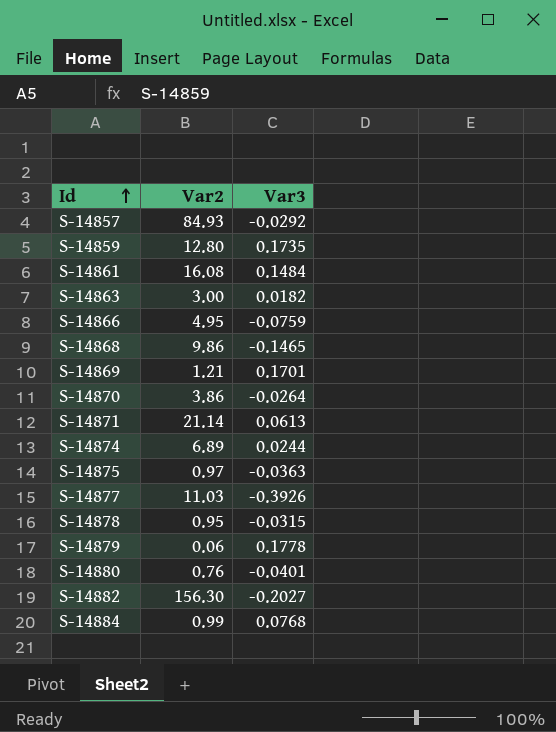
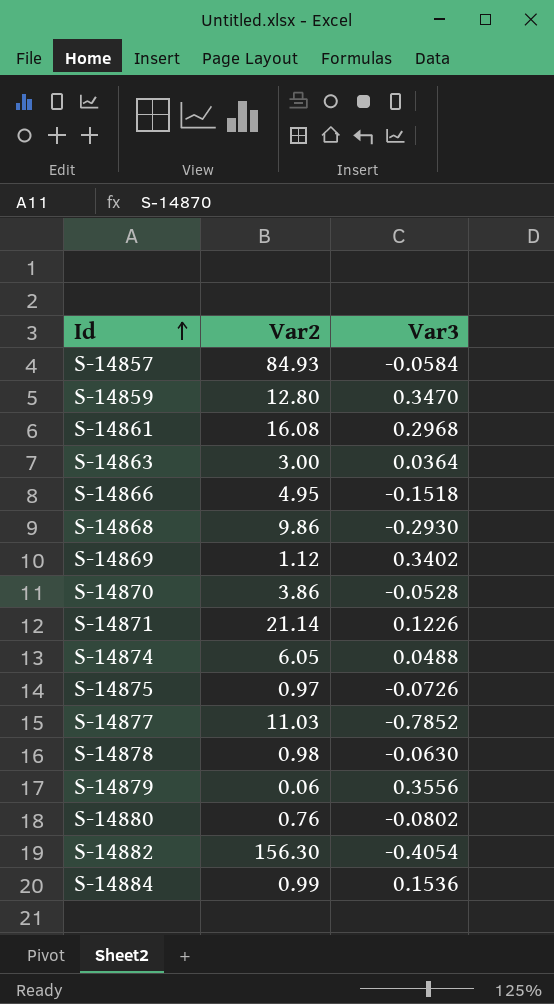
S-14857 | Var3: -0.0292 -> -0.0584
S-14859 | Var3: 0.1735 -> 0.3470
S-14861 | Var3: 0.1484 -> 0.2968
S-14863 | Var3: 0.0182 -> 0.0364
S-14866 | Var3: -0.0759 -> -0.1518
S-14868 | Var3: -0.1465 -> -0.2930
S-14869 | Var2: 1.21 -> 1.12
S-14869 | Var3: 0.1701 -> 0.3402
S-14870 | Var3: -0.0264 -> -0.0528
S-14871 | Var3: 0.0613 -> 0.1226
S-14874 | Var2: 6.89 -> 6.05
S-14874 | Var3: 0.0244 -> 0.0488
S-14875 | Var3: -0.0363 -> -0.0726
S-14877 | Var3: -0.3926 -> -0.7852
S-14878 | Var2: 0.95 -> 0.98
S-14878 | Var3: -0.0315 -> -0.0630
S-14879 | Var3: 0.1778 -> 0.3556
S-14880 | Var3: -0.0401 -> -0.0802
S-14882 | Var3: -0.2027 -> -0.4054
S-14884 | Var3: 0.0768 -> 0.1536

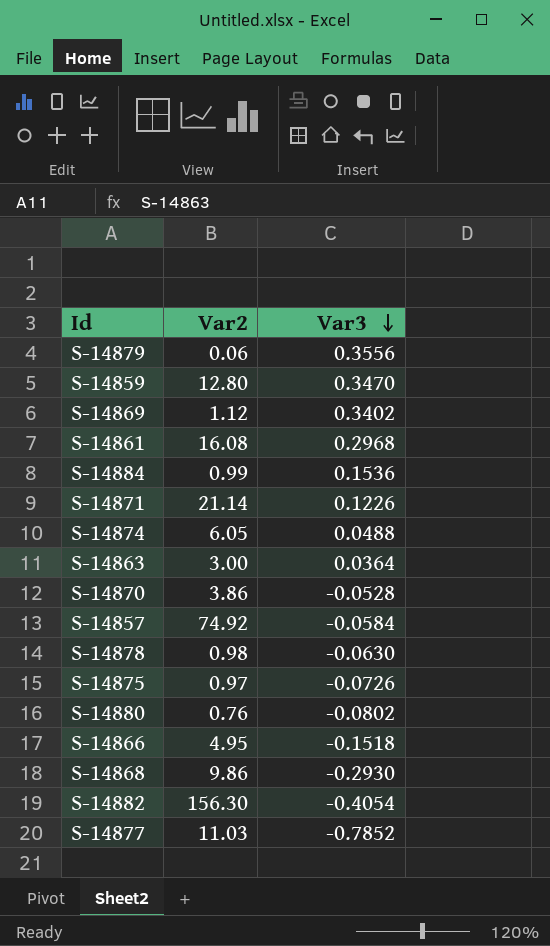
row order: Id ascending -> Var3 descending
S-14857 | Var2: 84.93 -> 74.92

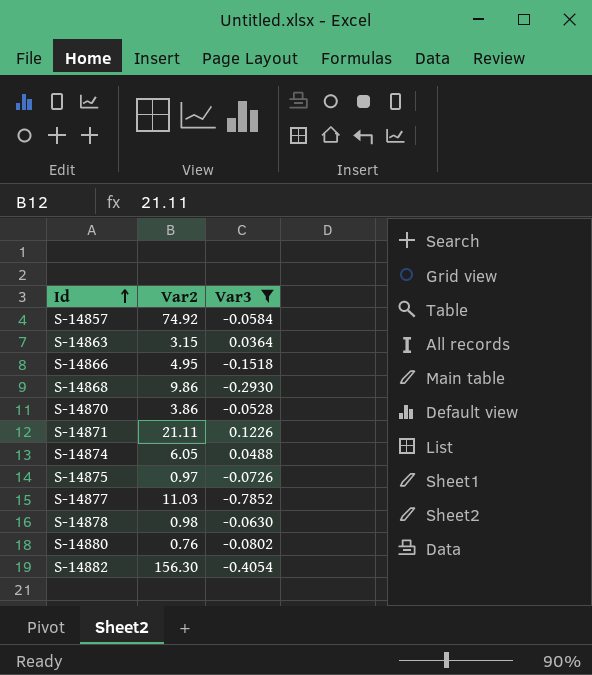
filter: none -> Var3 <= 0.1226
row order: Var3 descending -> Id ascending
S-14863 | Var2: 3.00 -> 3.15
S-14871 | Var2: 21.14 -> 21.11

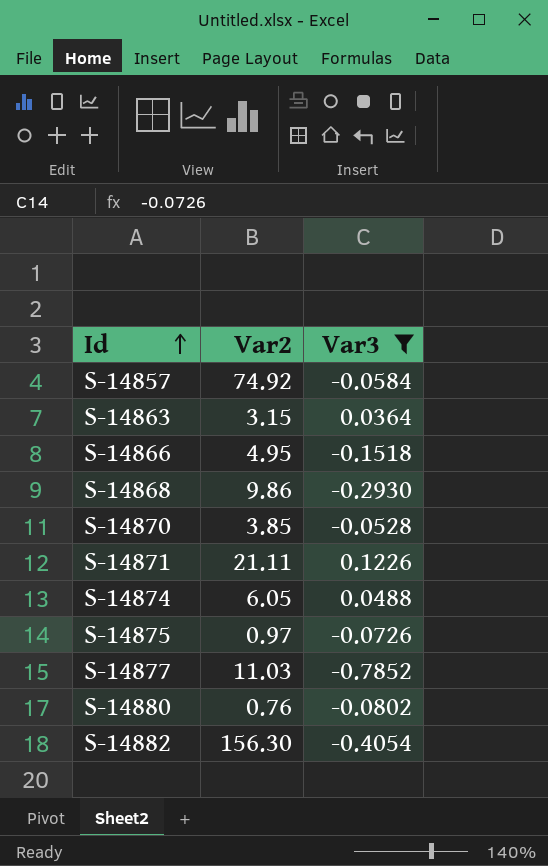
row S-14878: 0.98 | -0.0630 -> none
S-14870 | Var2: 3.86 -> 3.85

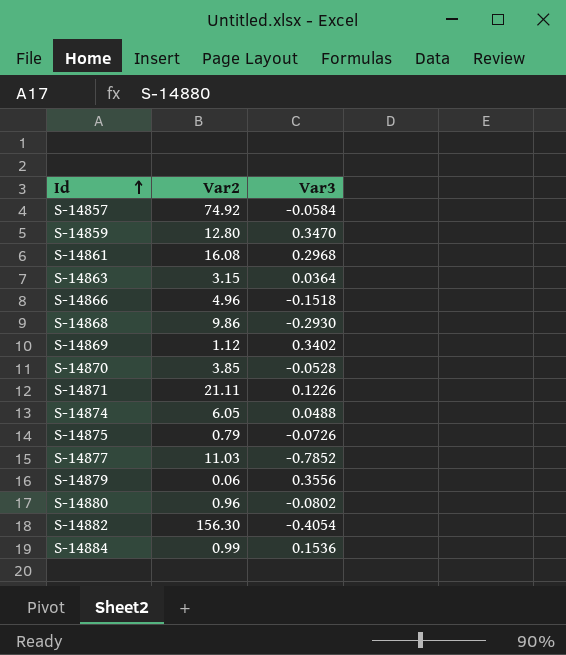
filter: Var3 <= 0.1226 -> none
S-14866 | Var2: 4.95 -> 4.96
S-14875 | Var2: 0.97 -> 0.79
S-14880 | Var2: 0.76 -> 0.96

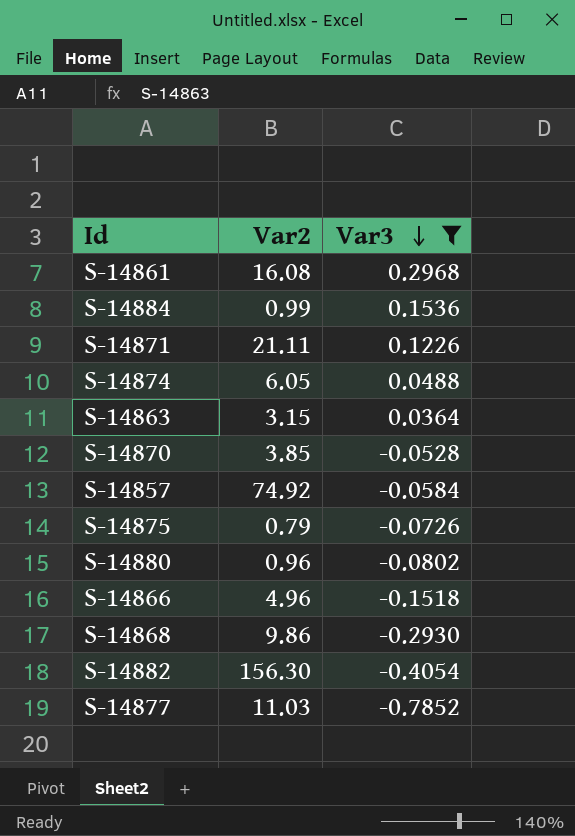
filter: none -> Var3 <= 0.2968
row order: Id ascending -> Var3 descending

